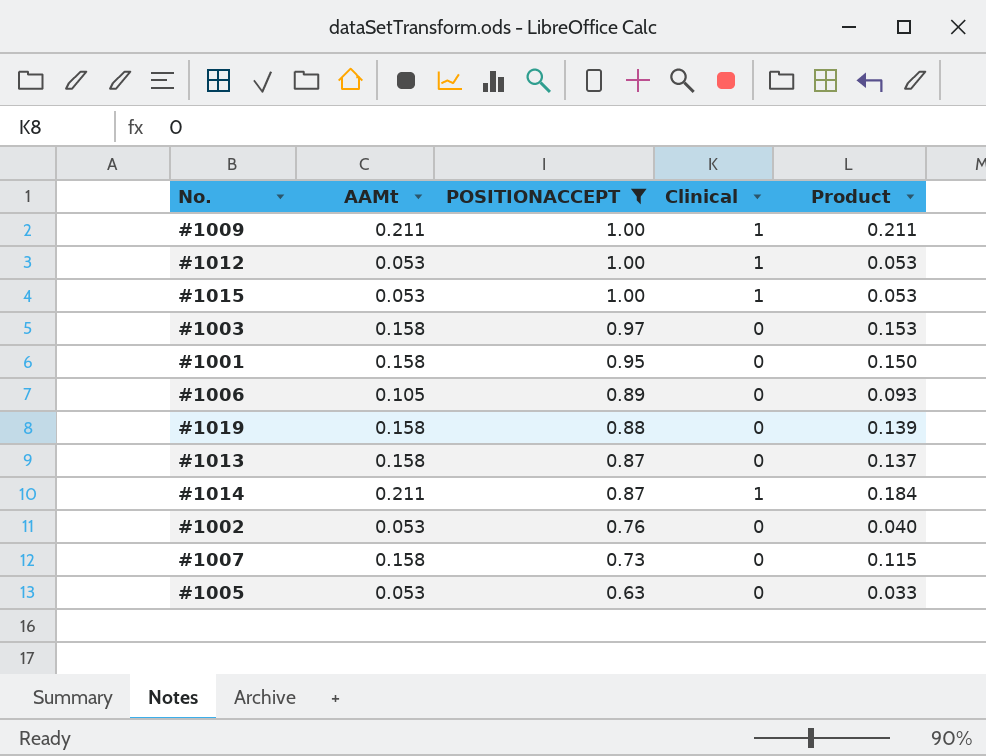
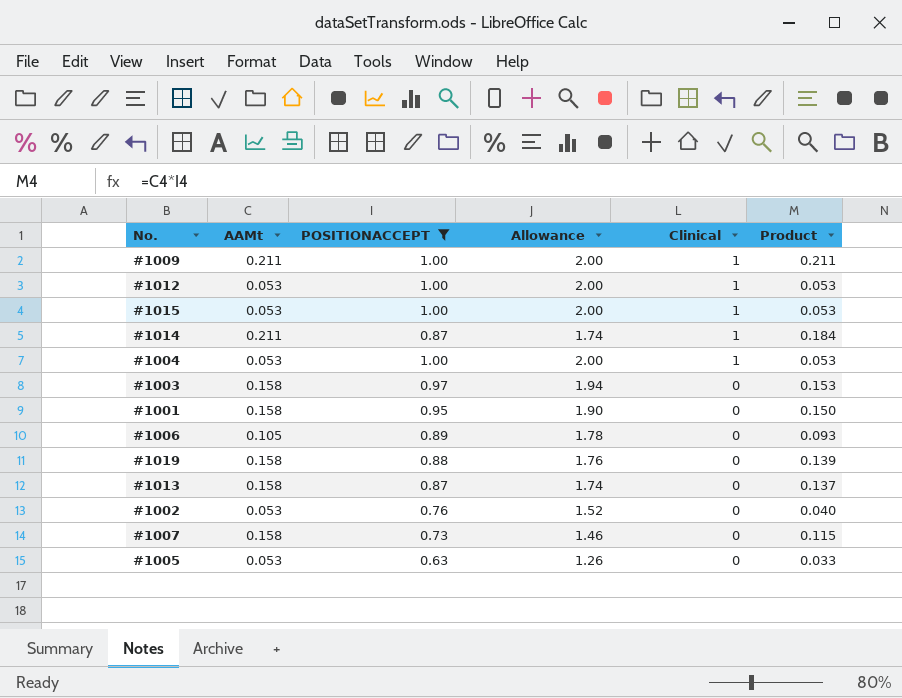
row order: POSITIONACCEPT descending -> Clinical descending
column Allowance | formula: none -> [POSITIONACCEPT] * 2
row #1004: none -> 0.053 | 1.00 | 2.00 | 1 | 0.053

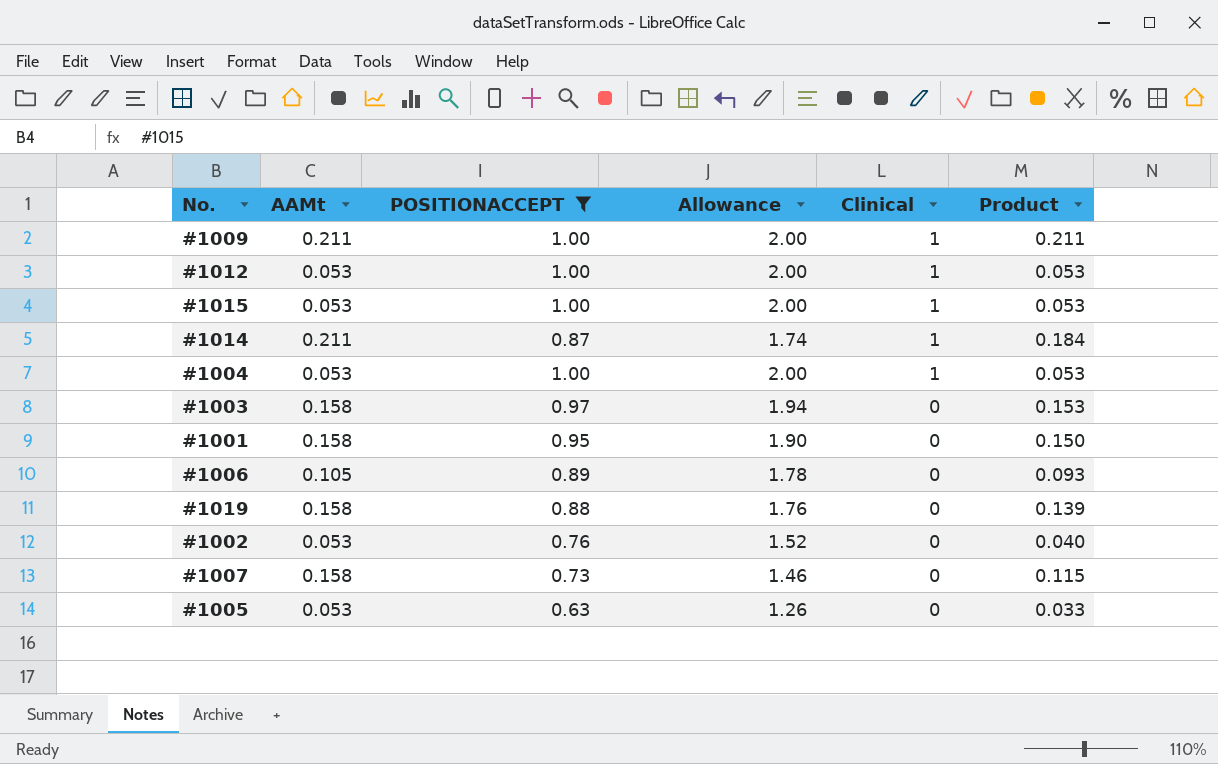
row #1013: 0.158 | 0.87 | 1.74 | 0 | 0.137 -> none

